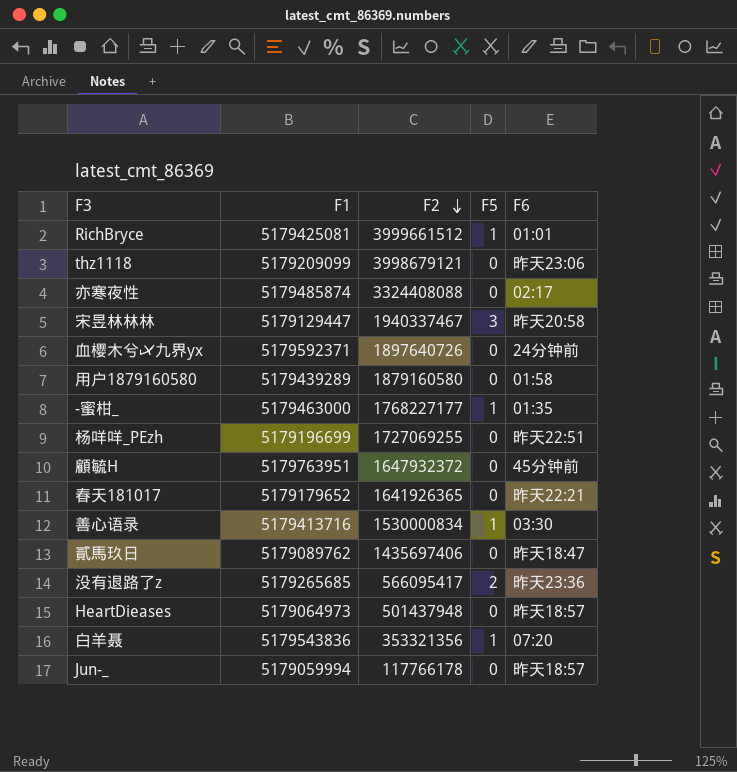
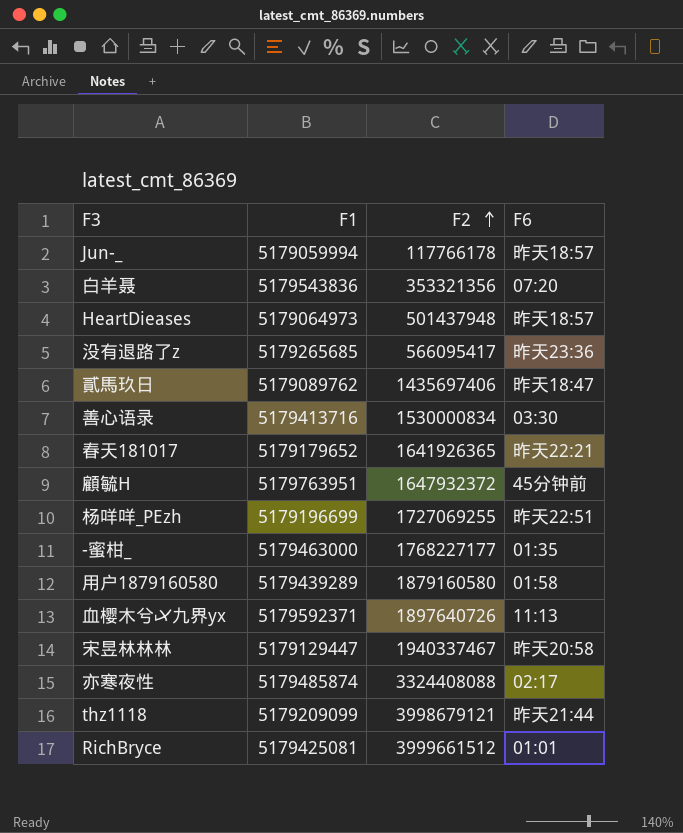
row order: F2 descending -> F2 ascending
column F5 | position: 4 -> none
血樱木兮乄九界yx | F6: 24分钟前 -> 11:13
thz1118 | F6: 昨天23:06 -> 昨天21:44

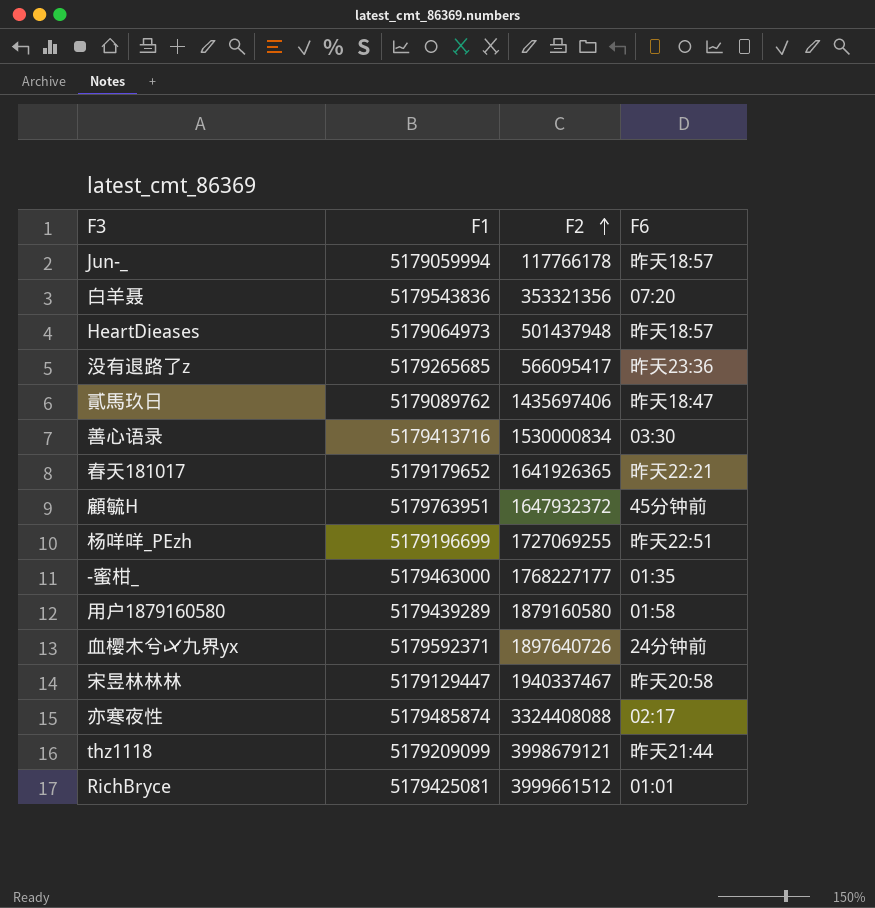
血樱木兮乄九界yx | F6: 11:13 -> 24分钟前

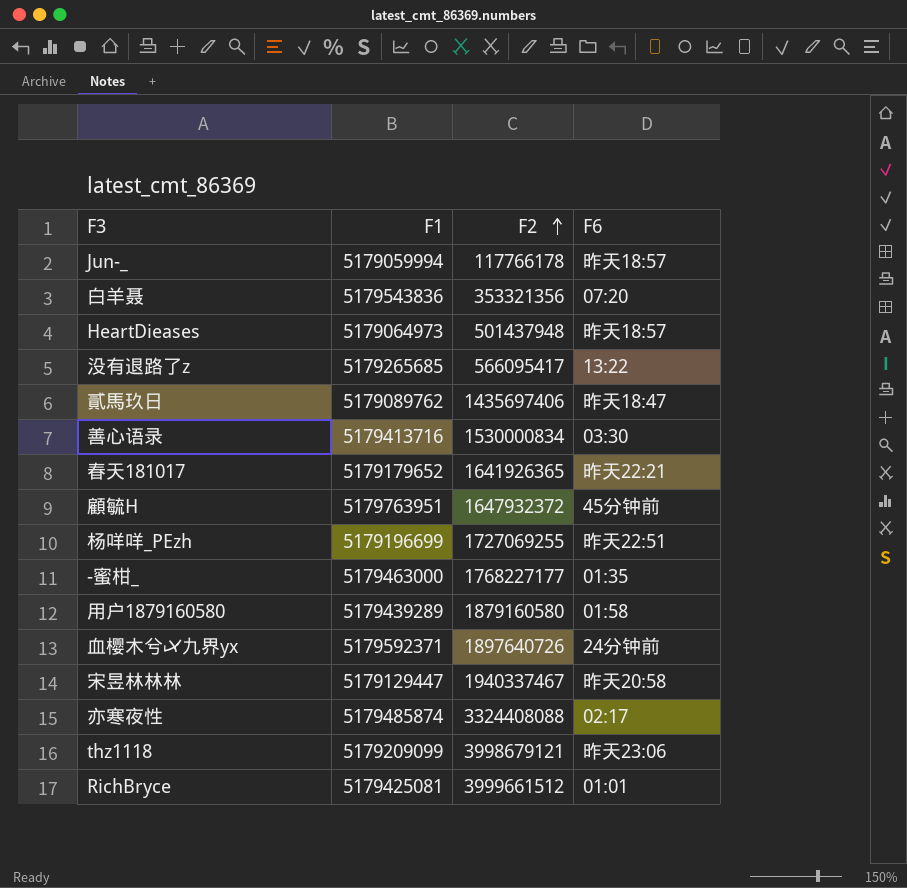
没有退路了z | F6: 昨天23:36 -> 13:22
thz1118 | F6: 昨天21:44 -> 昨天23:06

